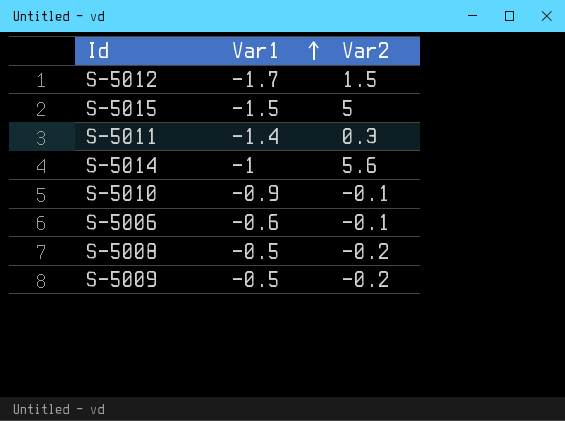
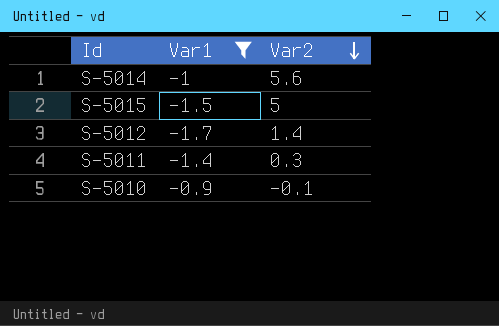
filter: none -> Var1 <= -0.9
row order: Var1 ascending -> Var2 descending
S-5012 | Var2: 1.5 -> 1.4

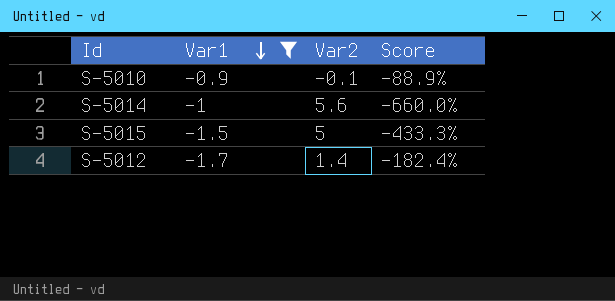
row order: Var2 descending -> Var1 descending
column Score | formula: none -> ([Var2] - [Var1]) / [Var1]
row S-5011: -1.4 | 0.3 -> none

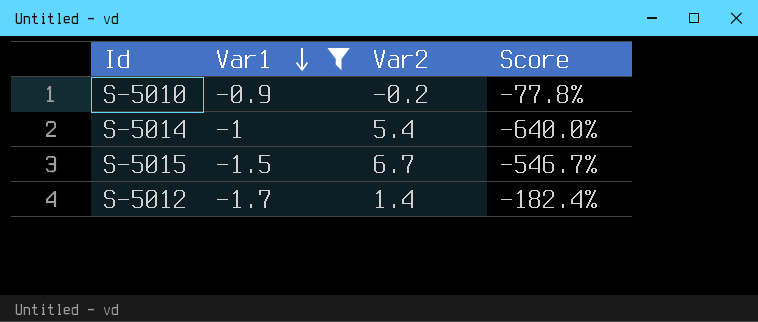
S-5010 | Var2: -0.1 -> -0.2
S-5010 | Score: -88.9% -> -77.8%
S-5014 | Var2: 5.6 -> 5.4
S-5014 | Score: -660.0% -> -640.0%
S-5015 | Var2: 5 -> 6.7
S-5015 | Score: -433.3% -> -546.7%

